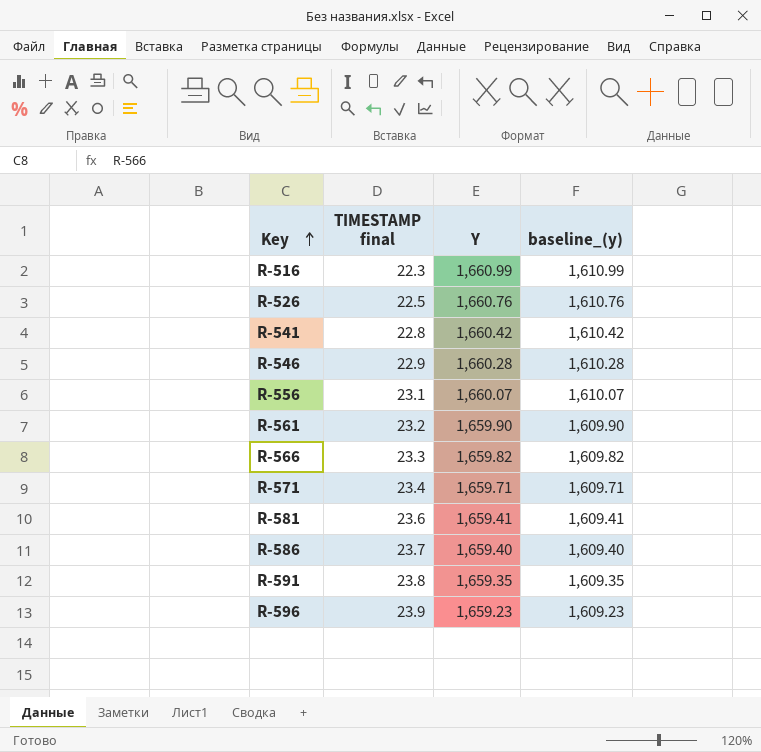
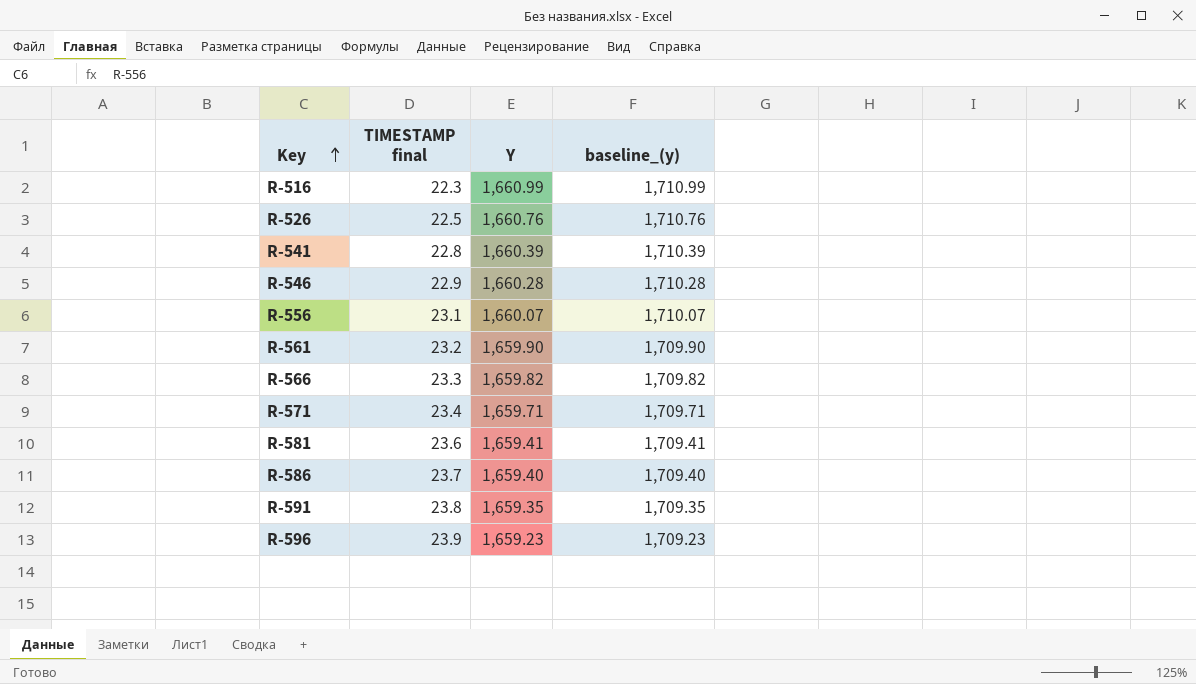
column baseline_(y) | formula: [Y] - 50 -> [Y] + 50
R-541 | Y: 1,660.42 -> 1,660.39

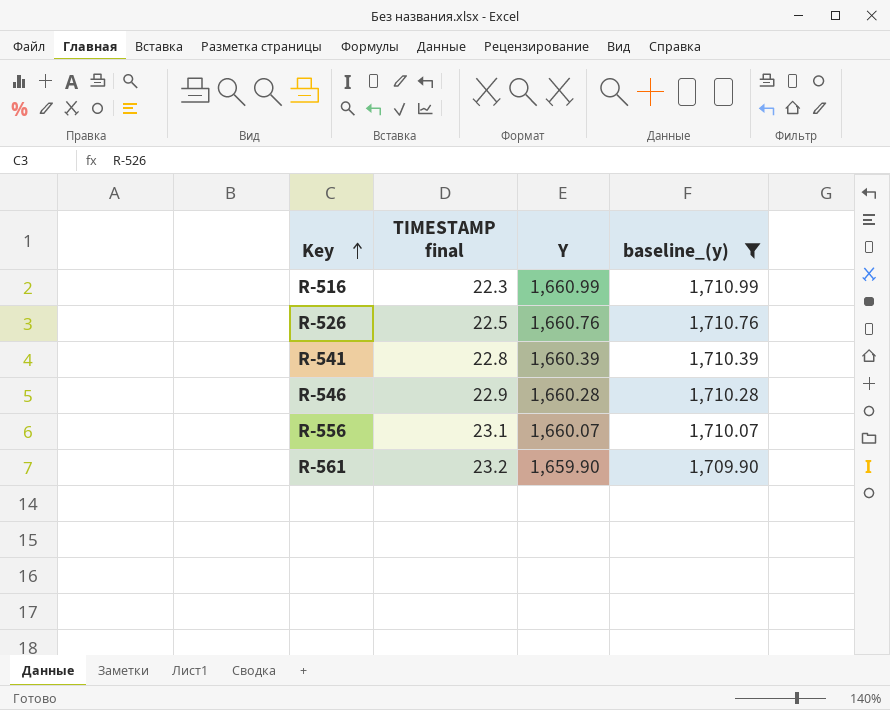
filter: none -> baseline_(y) >= 1,709.90

